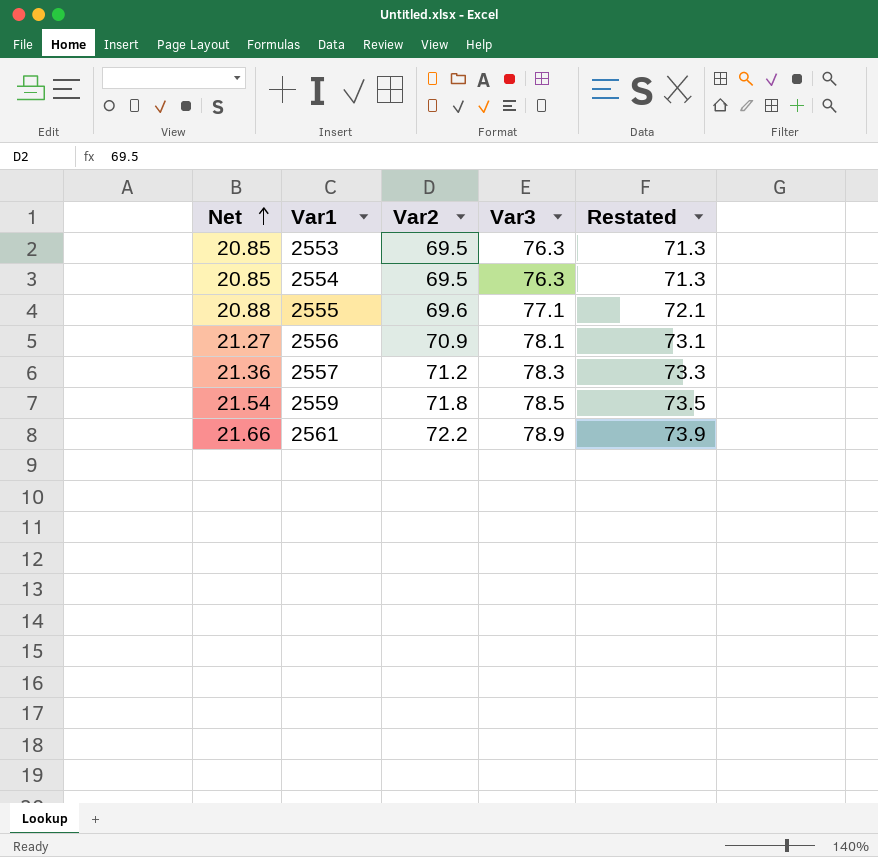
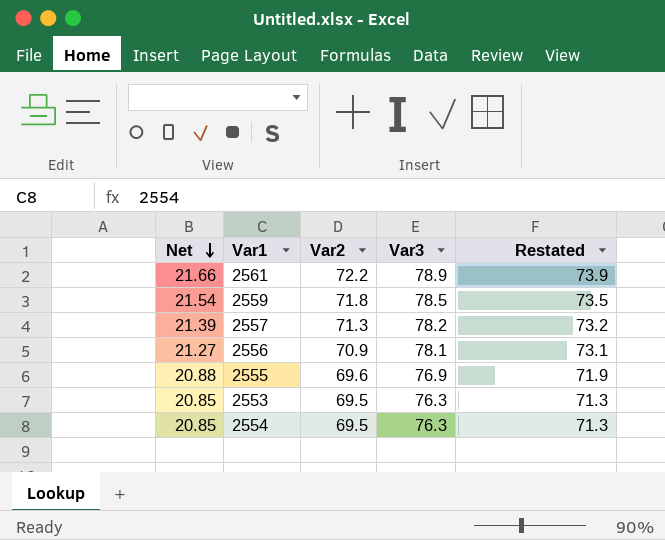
row order: Net ascending -> Net descending
2557 | Net: 21.36 -> 21.39
2557 | Var2: 71.2 -> 71.3
2557 | Var3: 78.3 -> 78.2
2557 | Restated: 73.3 -> 73.2
2555 | Var3: 77.1 -> 76.9
2555 | Restated: 72.1 -> 71.9

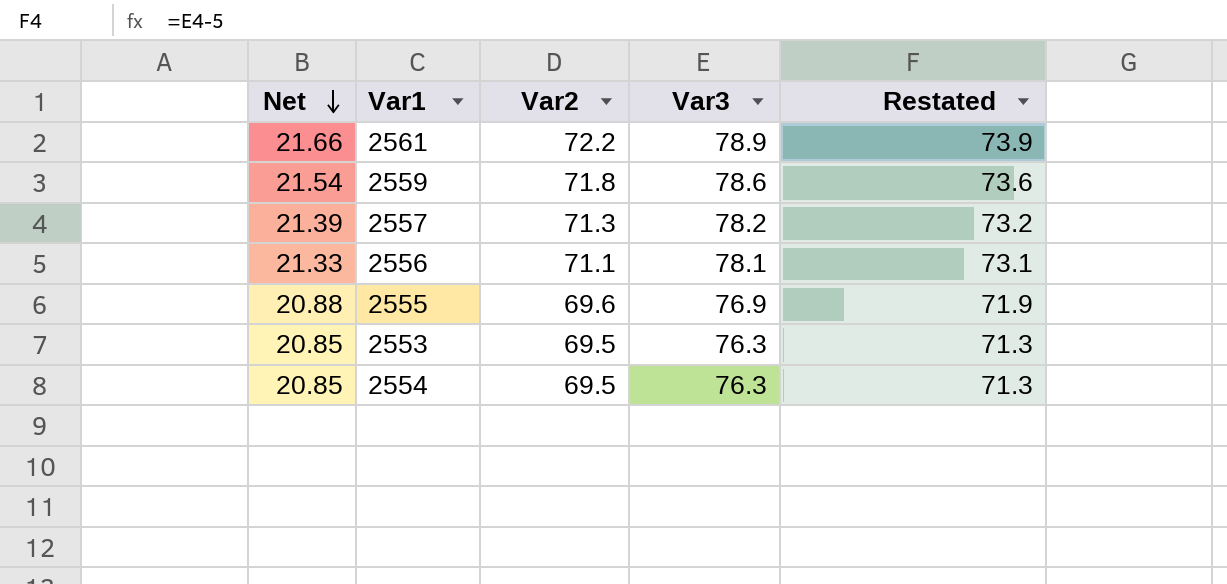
2559 | Var3: 78.5 -> 78.6
2559 | Restated: 73.5 -> 73.6
2556 | Net: 21.27 -> 21.33
2556 | Var2: 70.9 -> 71.1

